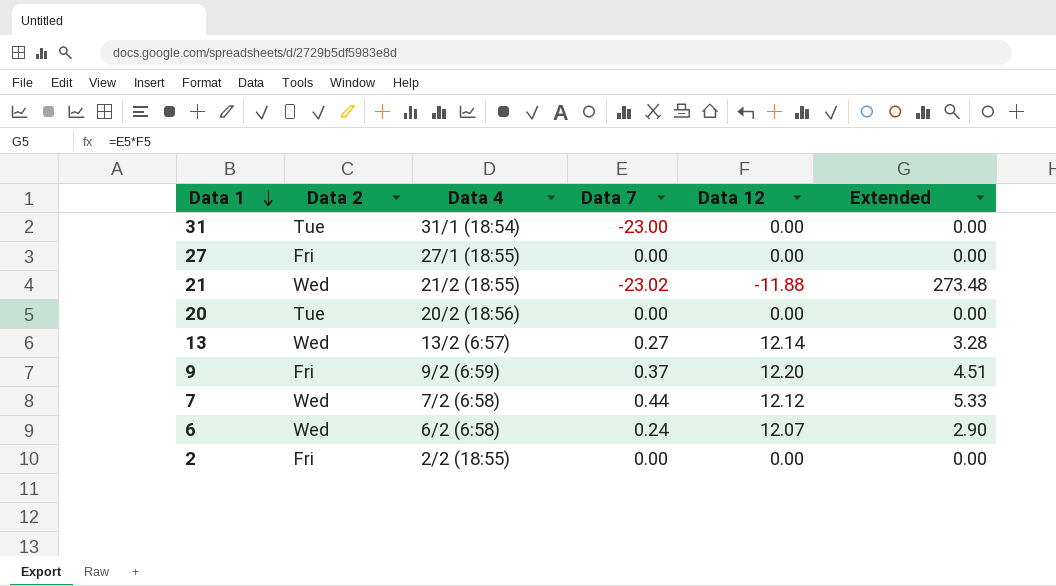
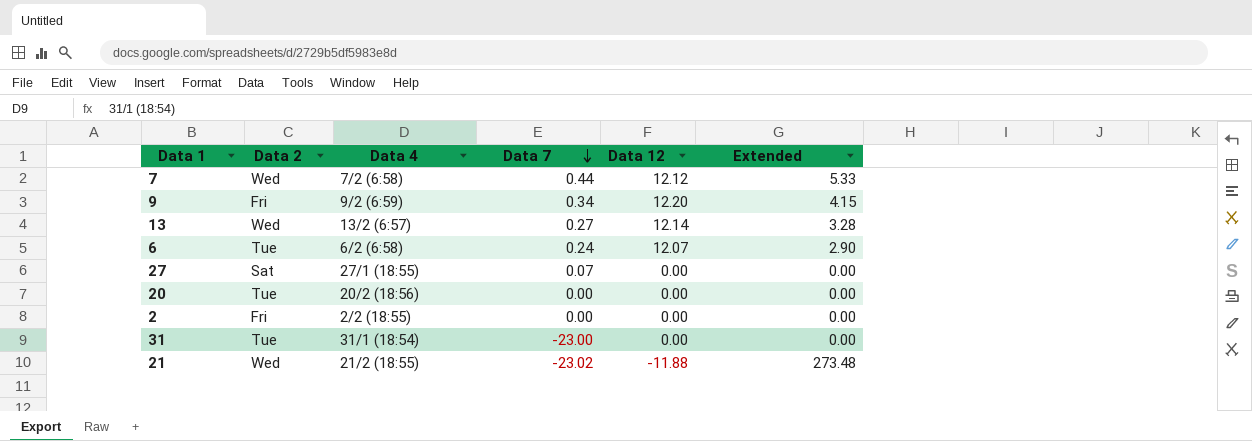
row order: Data 1 descending -> Data 7 descending
9 | Data 7: 0.37 -> 0.34
9 | Extended: 4.51 -> 4.15
6 | Data 2: Wed -> Tue
27 | Data 2: Fri -> Sat
27 | Data 7: 0.00 -> 0.07

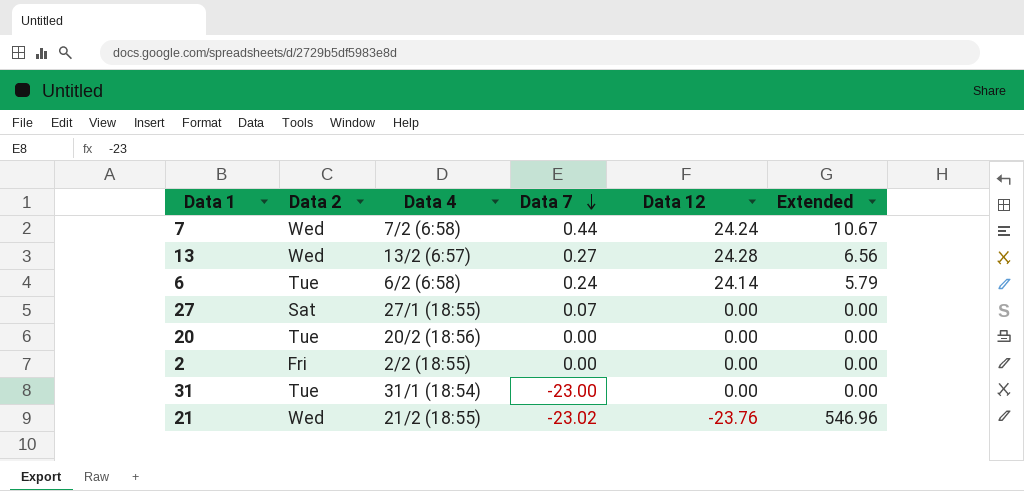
row 9: Fri | 9/2 (6:59) | 0.34 | 12.20 | 4.15 -> none
7 | Data 12: 12.12 -> 24.24
7 | Extended: 5.33 -> 10.67
13 | Data 12: 12.14 -> 24.28
13 | Extended: 3.28 -> 6.56
6 | Data 12: 12.07 -> 24.14
6 | Extended: 2.90 -> 5.79
21 | Data 12: -11.88 -> -23.76
21 | Extended: 273.48 -> 546.96

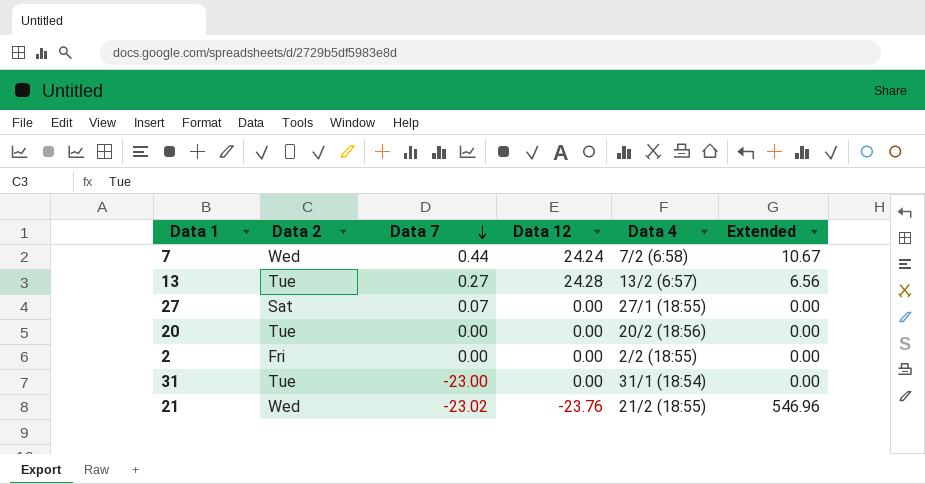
column Data 4 | position: 3 -> 5
row 6: Tue | 6/2 (6:58) | 0.24 | 24.14 | 5.79 -> none
13 | Data 2: Wed -> Tue

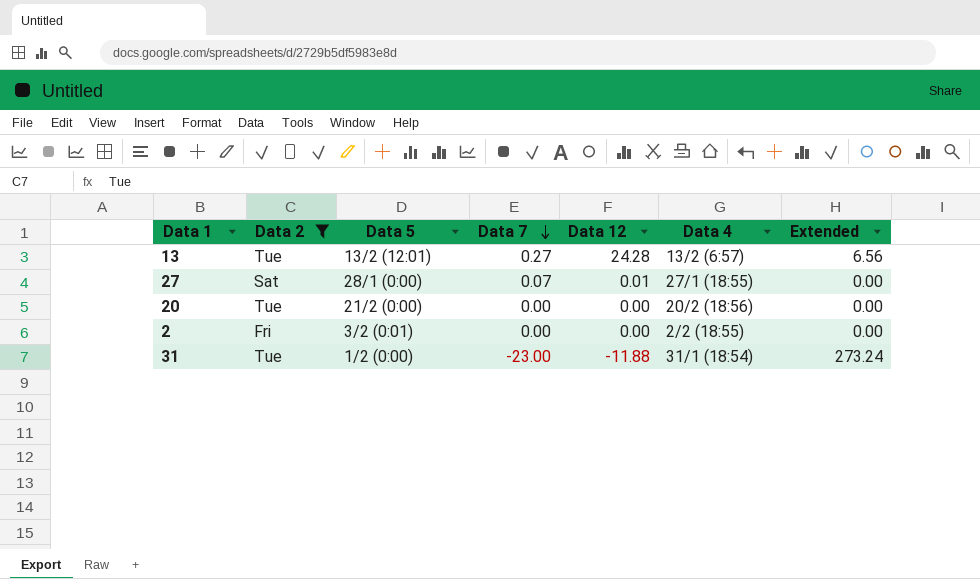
filter: none -> Data 2 != Wed
column Data 5 | position: none -> 3
27 | Data 12: 0.00 -> 0.01
31 | Data 12: 0.00 -> -11.88
31 | Extended: 0.00 -> 273.24

